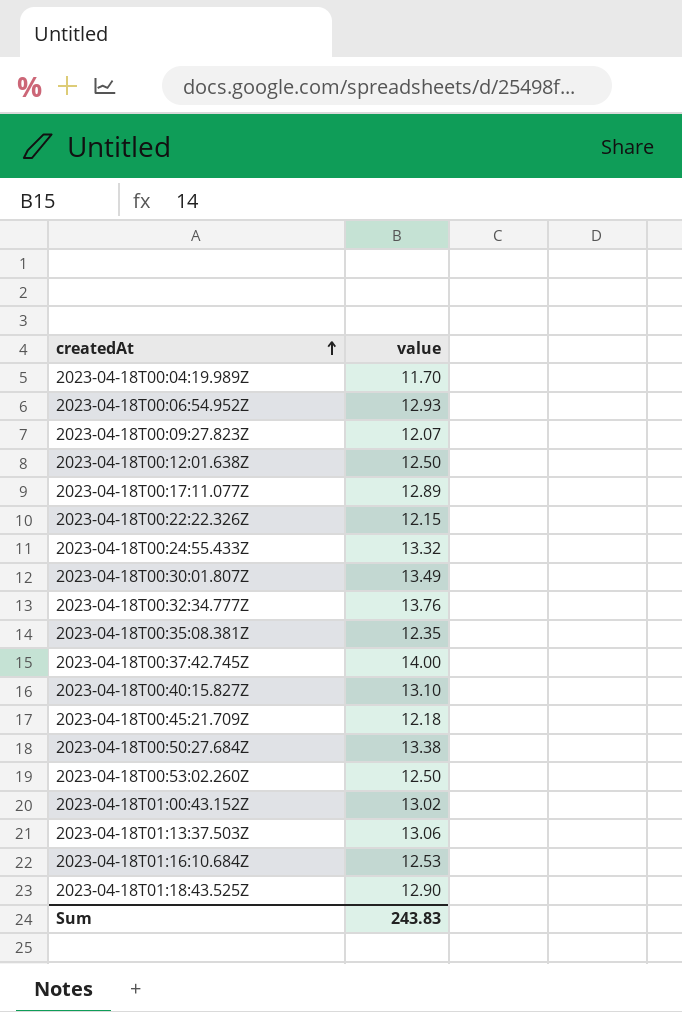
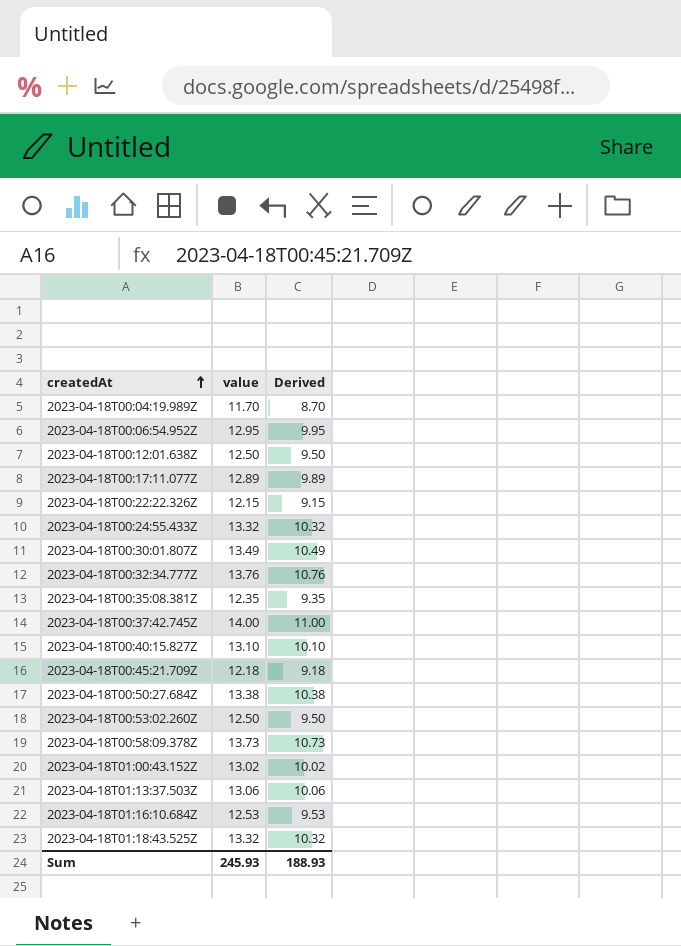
column Derived | formula: none -> [value] - 3
row 2023-04-18T00:09:27.823Z: 12.07 -> none
2023-04-18T00:06:54.952Z | value: 12.93 -> 12.95
row 2023-04-18T00:58:09.378Z: none -> 13.73 | 10.73
2023-04-18T01:18:43.525Z | value: 12.90 -> 13.32
Sum | value: 243.83 -> 245.93

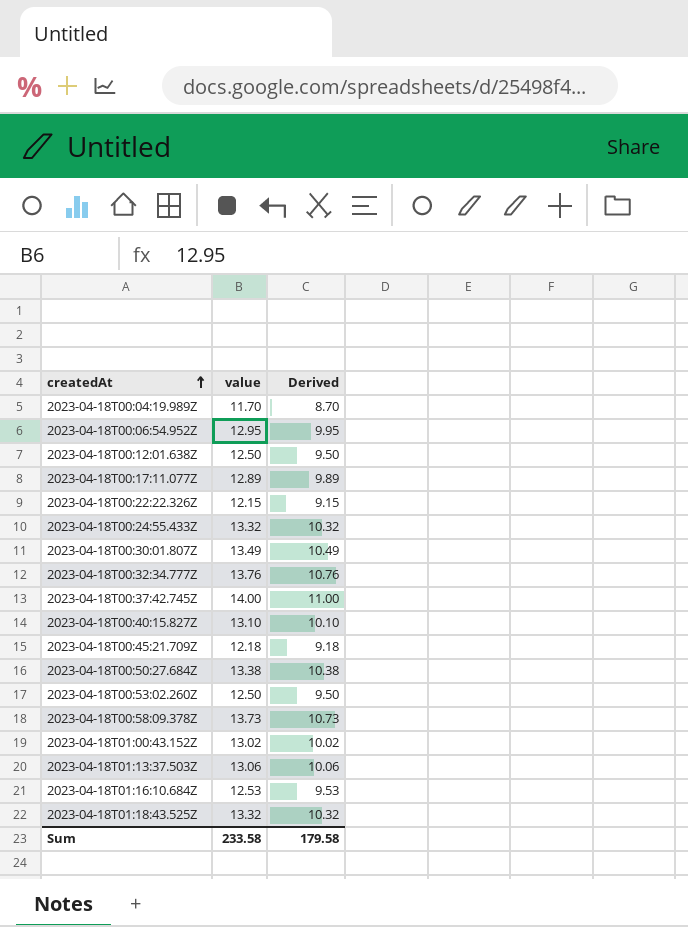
row 2023-04-18T00:35:08.381Z: 12.35 | 9.35 -> none
Sum | value: 245.93 -> 233.58
Sum | Derived: 188.93 -> 179.58

